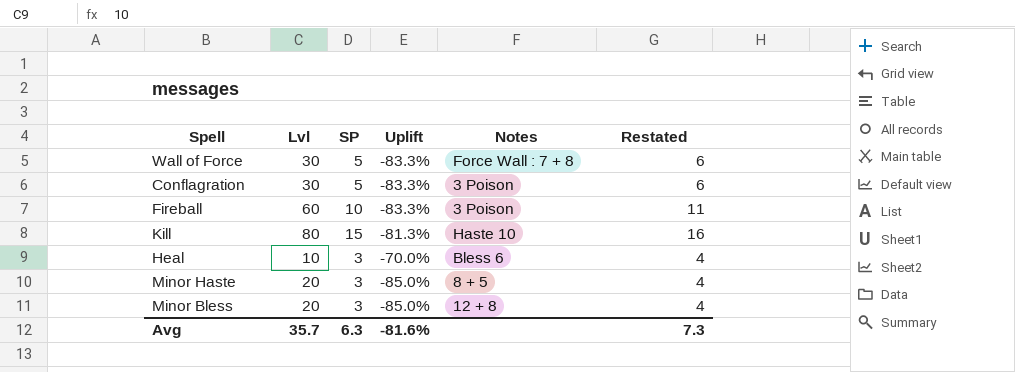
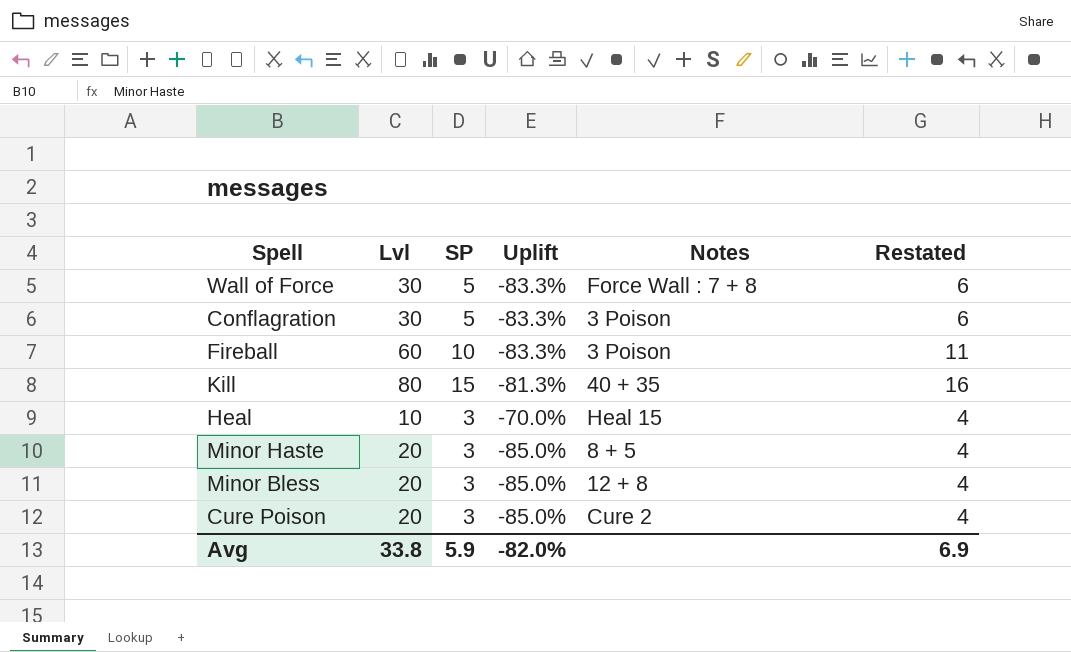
Kill | Notes: Haste 10 -> 40 + 35
Heal | Notes: Bless 6 -> Heal 15
row Cure Poison: none -> 20 | 3 | -85.0% | Cure 2 | 4
Avg | Lvl: 35.7 -> 33.8
Avg | SP: 6.3 -> 5.9
Avg | Uplift: -81.6% -> -82.0%
Avg | Restated: 7.3 -> 6.9

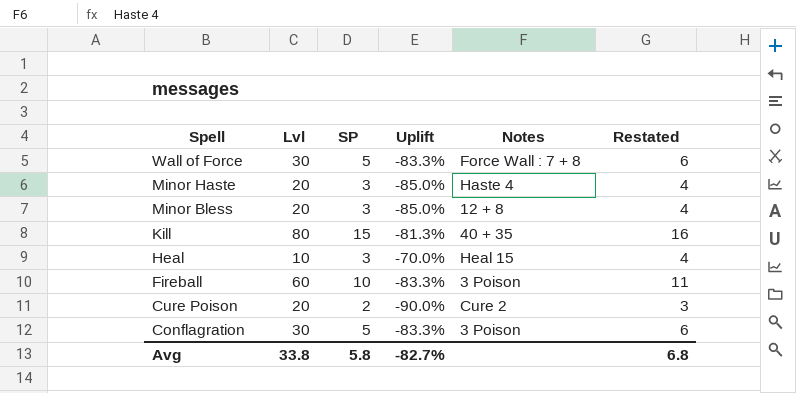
row order: none -> Spell descending
Minor Haste | Notes: 8 + 5 -> Haste 4
Cure Poison | SP: 3 -> 2
Cure Poison | Uplift: -85.0% -> -90.0%
Cure Poison | Restated: 4 -> 3
Avg | SP: 5.9 -> 5.8
Avg | Uplift: -82.0% -> -82.7%
Avg | Restated: 6.9 -> 6.8

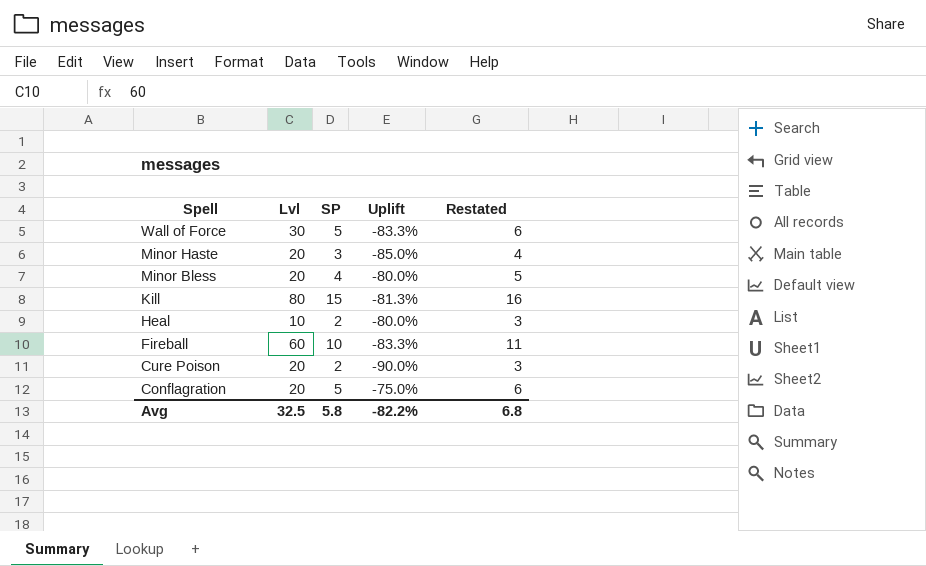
column Notes | position: 5 -> none
Minor Bless | SP: 3 -> 4
Minor Bless | Uplift: -85.0% -> -80.0%
Minor Bless | Restated: 4 -> 5
Heal | SP: 3 -> 2
Heal | Uplift: -70.0% -> -80.0%
Heal | Restated: 4 -> 3
Conflagration | Lvl: 30 -> 20
Conflagration | Uplift: -83.3% -> -75.0%
Avg | Lvl: 33.8 -> 32.5
Avg | Uplift: -82.7% -> -82.2%

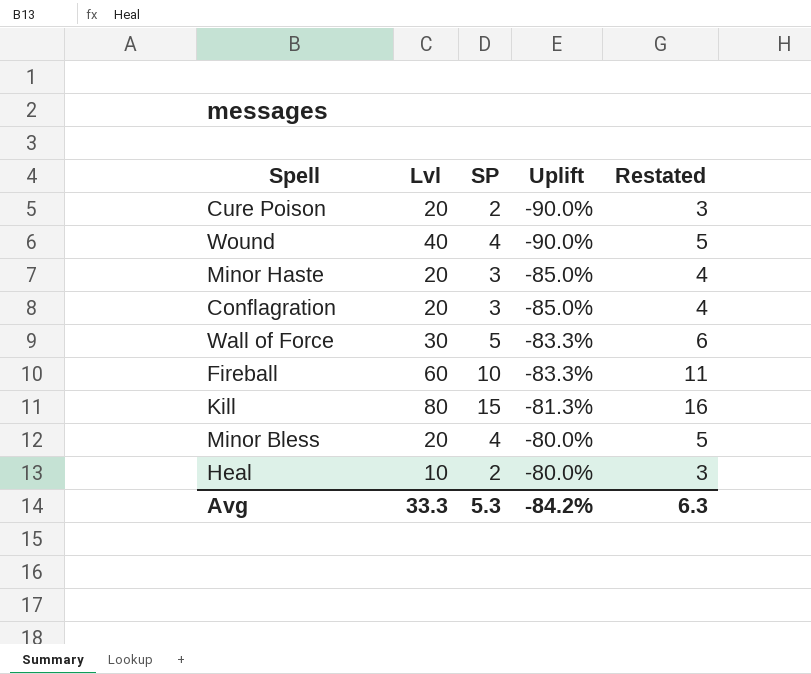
row order: Spell descending -> Uplift ascending
row Wound: none -> 40 | 4 | -90.0% | 5
Conflagration | SP: 5 -> 3
Conflagration | Uplift: -75.0% -> -85.0%
Conflagration | Restated: 6 -> 4
Avg | Lvl: 32.5 -> 33.3
Avg | SP: 5.8 -> 5.3
Avg | Uplift: -82.2% -> -84.2%
Avg | Restated: 6.8 -> 6.3

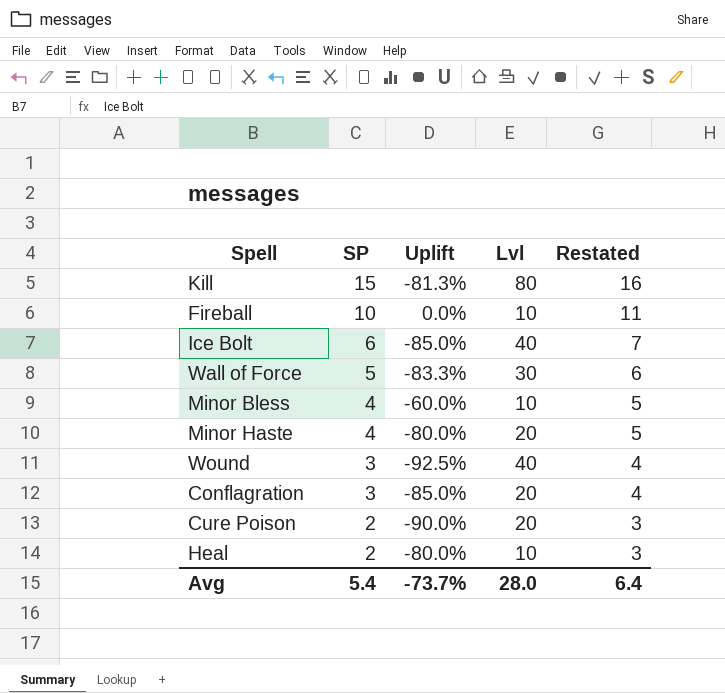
row order: Uplift ascending -> SP descending
column Lvl | position: 2 -> 4
Fireball | Uplift: -83.3% -> 0.0%
Fireball | Lvl: 60 -> 10
row Ice Bolt: none -> 6 | -85.0% | 40 | 7
Minor Bless | Uplift: -80.0% -> -60.0%
Minor Bless | Lvl: 20 -> 10
Minor Haste | SP: 3 -> 4
Minor Haste | Uplift: -85.0% -> -80.0%
Minor Haste | Restated: 4 -> 5
Wound | SP: 4 -> 3
Wound | Uplift: -90.0% -> -92.5%
Wound | Restated: 5 -> 4
Avg | SP: 5.3 -> 5.4
Avg | Uplift: -84.2% -> -73.7%
Avg | Lvl: 33.3 -> 28.0
Avg | Restated: 6.3 -> 6.4

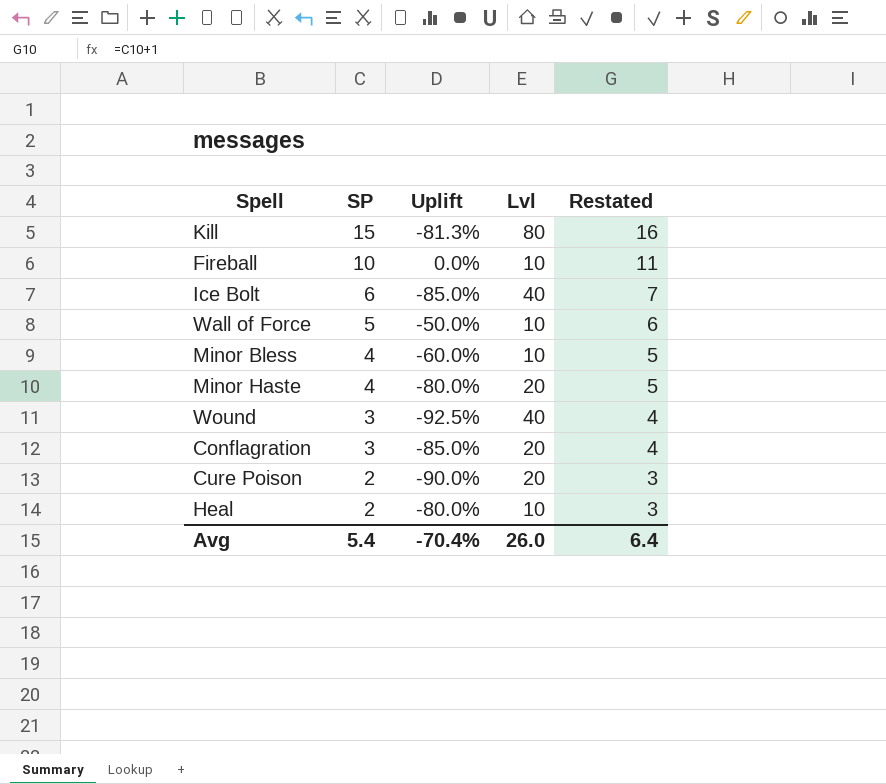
Wall of Force | Uplift: -83.3% -> -50.0%
Wall of Force | Lvl: 30 -> 10
Avg | Uplift: -73.7% -> -70.4%
Avg | Lvl: 28.0 -> 26.0

